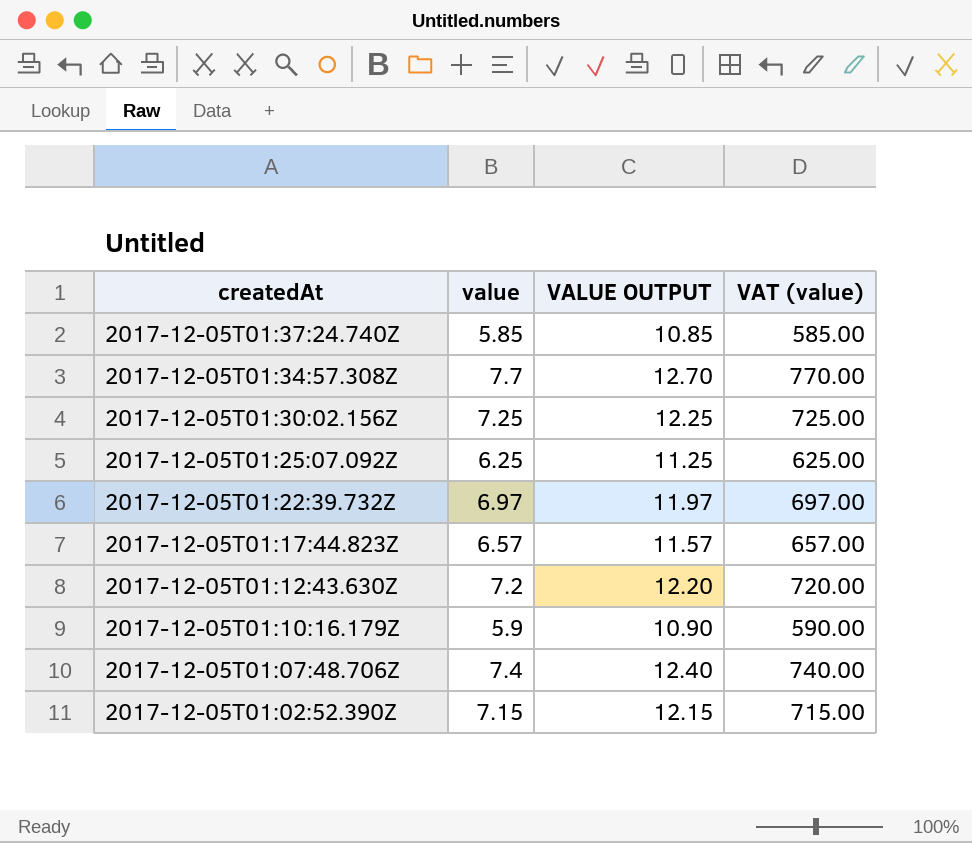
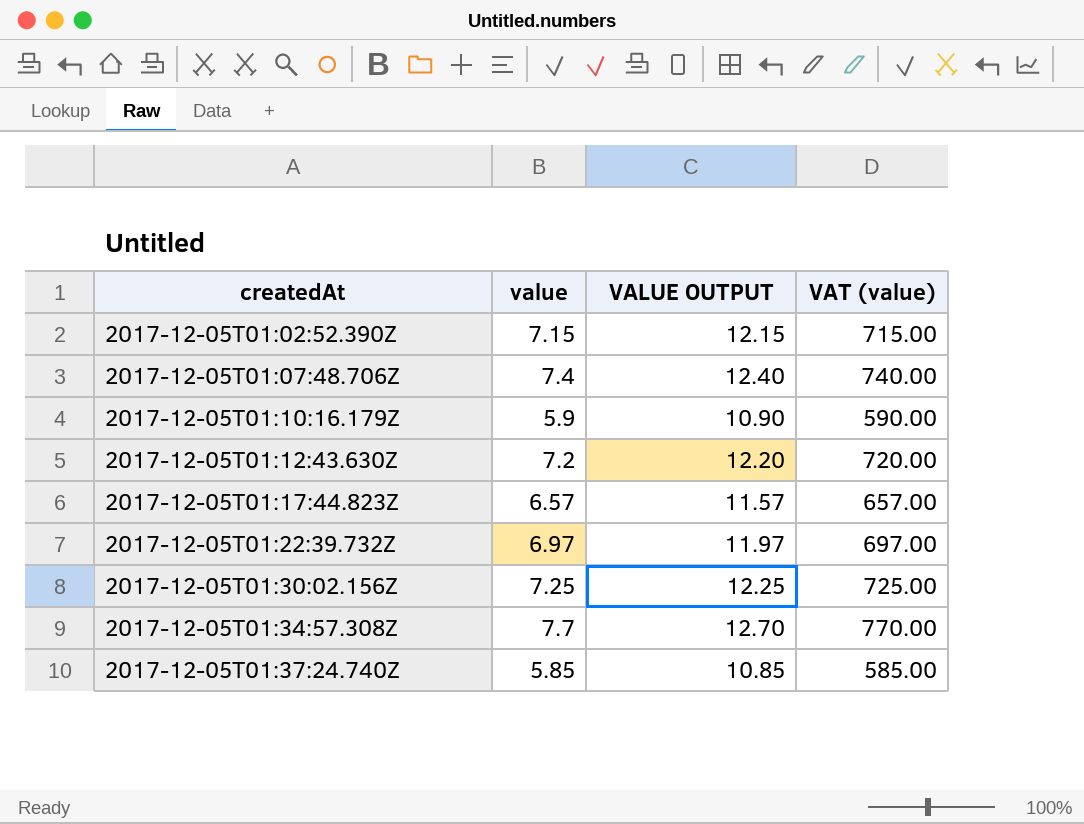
row order: createdAt descending -> createdAt ascending
row 2017-12-05T01:25:07.092Z: 6.25 | 11.25 | 625.00 -> none

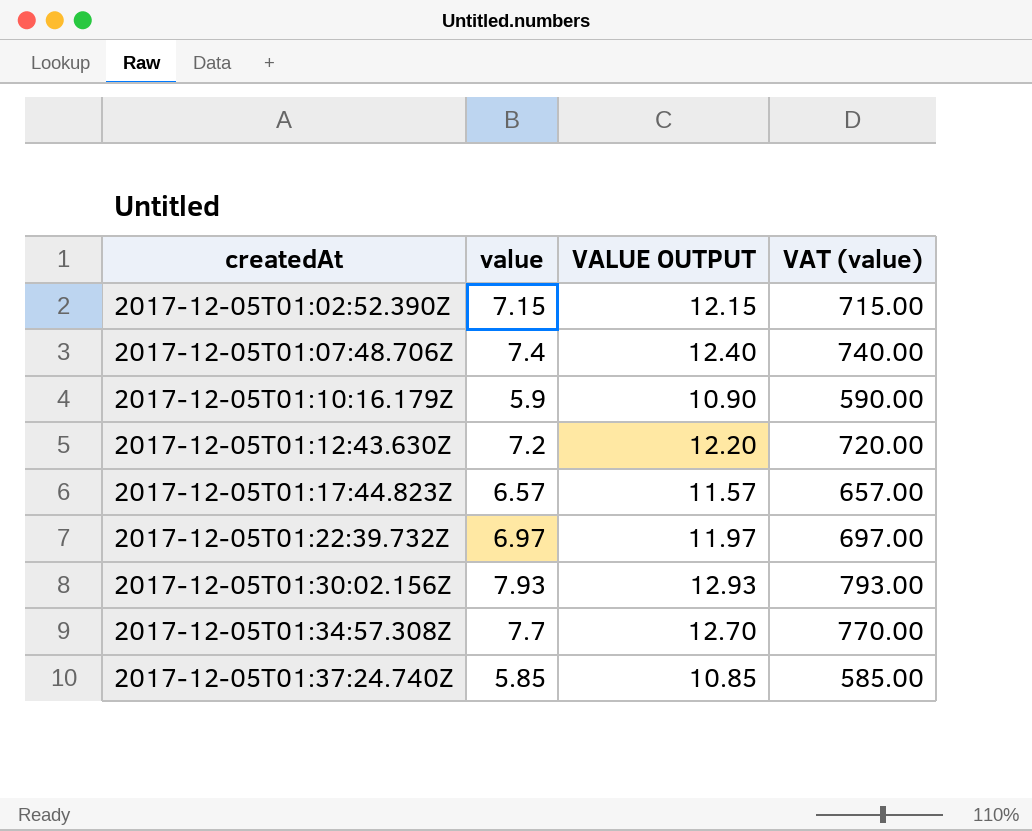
2017-12-05T01:30:02.156Z | value: 7.25 -> 7.93
2017-12-05T01:30:02.156Z | VALUE OUTPUT: 12.25 -> 12.93
2017-12-05T01:30:02.156Z | VAT (value): 725.00 -> 793.00

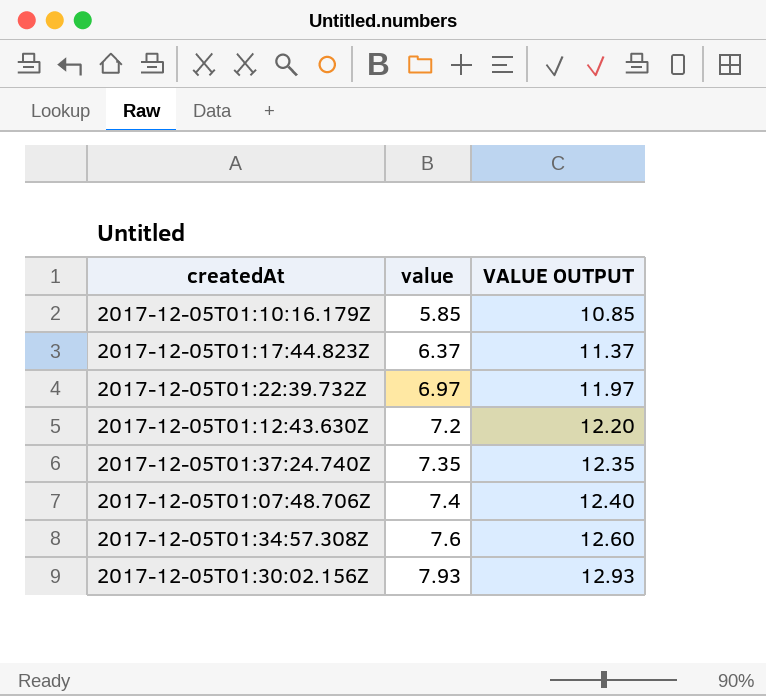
row order: createdAt ascending -> value ascending
column VAT (value) | formula: [value] * 100 -> none
row 2017-12-05T01:02:52.390Z: 7.15 | 12.15 | 715.00 -> none
2017-12-05T01:10:16.179Z | value: 5.9 -> 5.85
2017-12-05T01:10:16.179Z | VALUE OUTPUT: 10.90 -> 10.85
2017-12-05T01:17:44.823Z | value: 6.57 -> 6.37
2017-12-05T01:17:44.823Z | VALUE OUTPUT: 11.57 -> 11.37
2017-12-05T01:37:24.740Z | value: 5.85 -> 7.35
2017-12-05T01:37:24.740Z | VALUE OUTPUT: 10.85 -> 12.35
2017-12-05T01:34:57.308Z | value: 7.7 -> 7.6
2017-12-05T01:34:57.308Z | VALUE OUTPUT: 12.70 -> 12.60

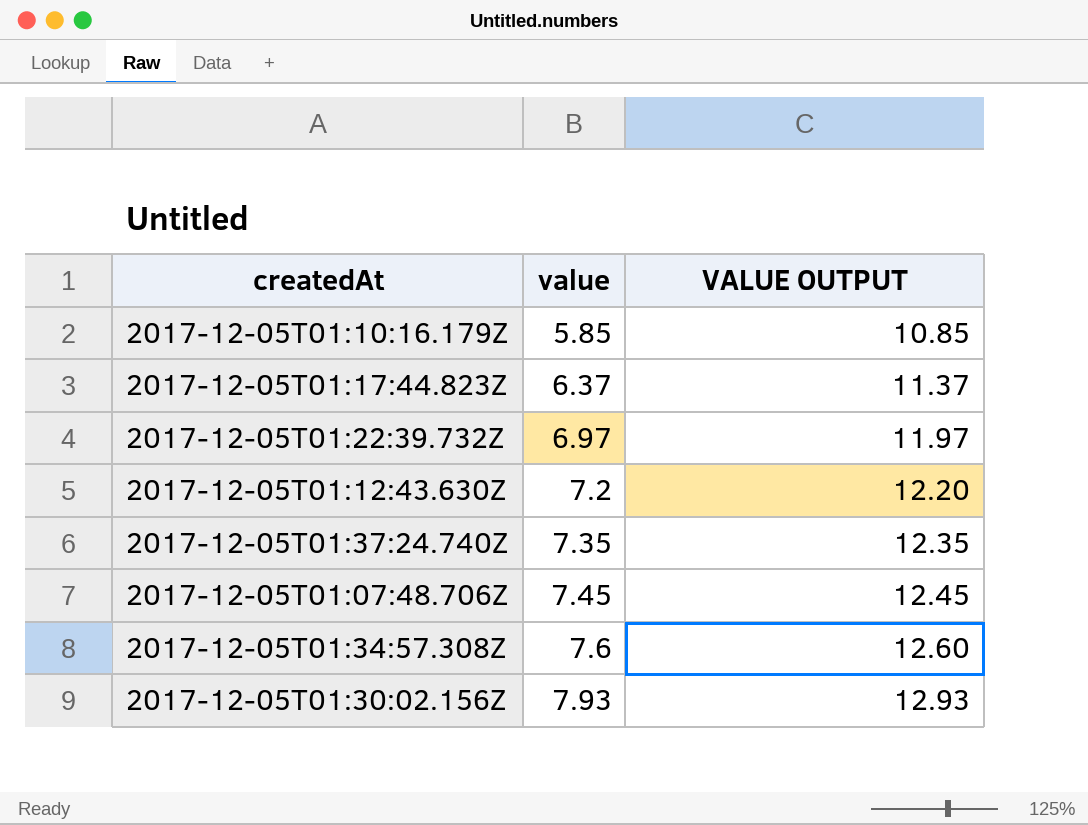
2017-12-05T01:07:48.706Z | value: 7.4 -> 7.45
2017-12-05T01:07:48.706Z | VALUE OUTPUT: 12.40 -> 12.45

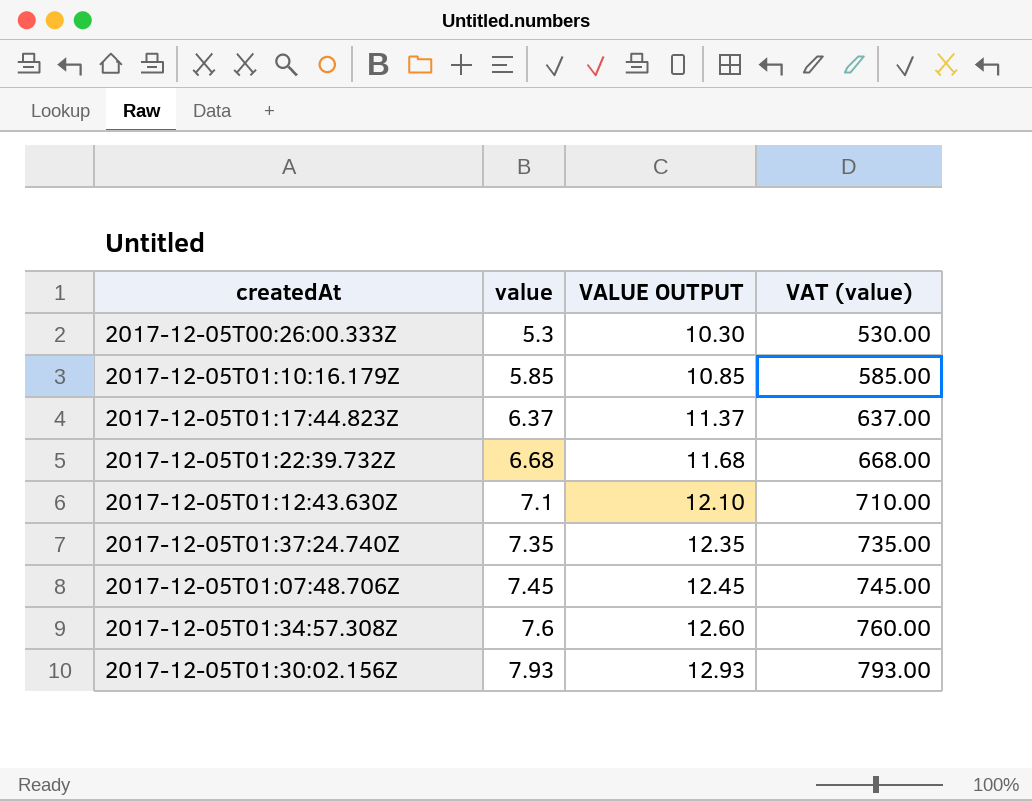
column VAT (value) | formula: none -> [value] * 100
row 2017-12-05T00:26:00.333Z: none -> 5.3 | 10.30 | 530.00
2017-12-05T01:22:39.732Z | value: 6.97 -> 6.68
2017-12-05T01:22:39.732Z | VALUE OUTPUT: 11.97 -> 11.68
2017-12-05T01:12:43.630Z | value: 7.2 -> 7.1
2017-12-05T01:12:43.630Z | VALUE OUTPUT: 12.20 -> 12.10

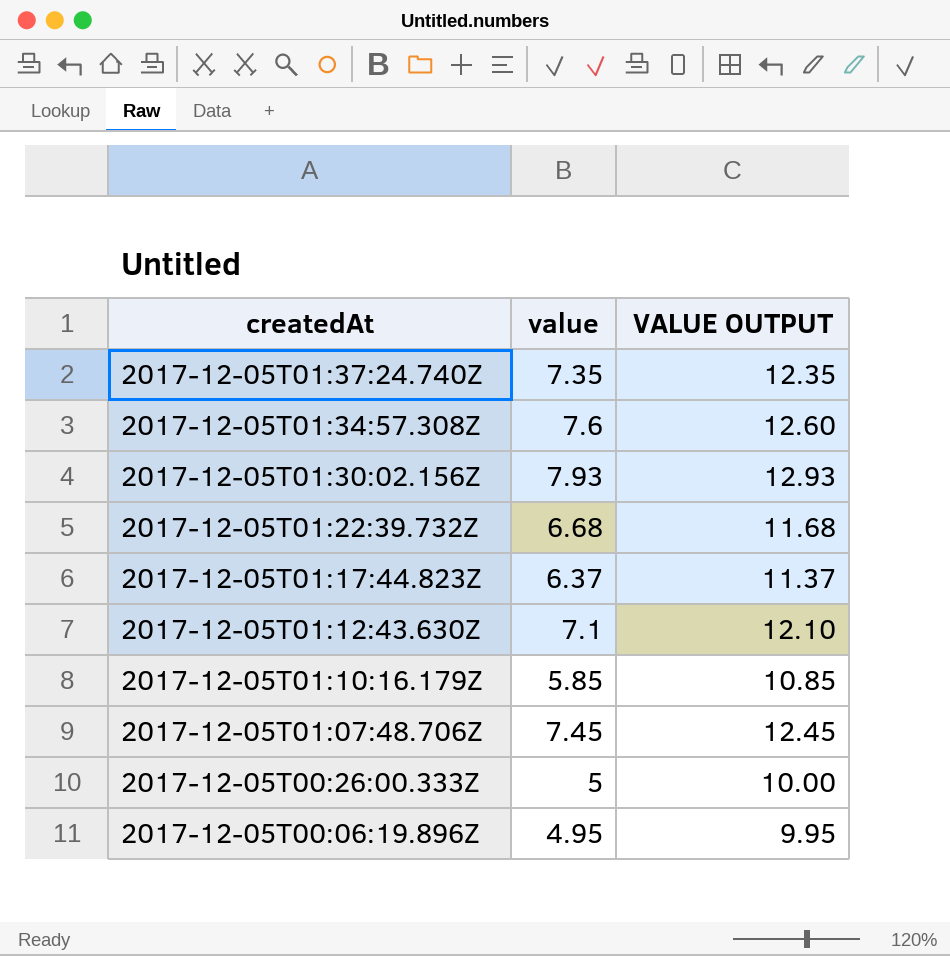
row order: value ascending -> createdAt descending
column VAT (value) | formula: [value] * 100 -> none
2017-12-05T00:26:00.333Z | value: 5.3 -> 5
2017-12-05T00:26:00.333Z | VALUE OUTPUT: 10.30 -> 10.00
row 2017-12-05T00:06:19.896Z: none -> 4.95 | 9.95

